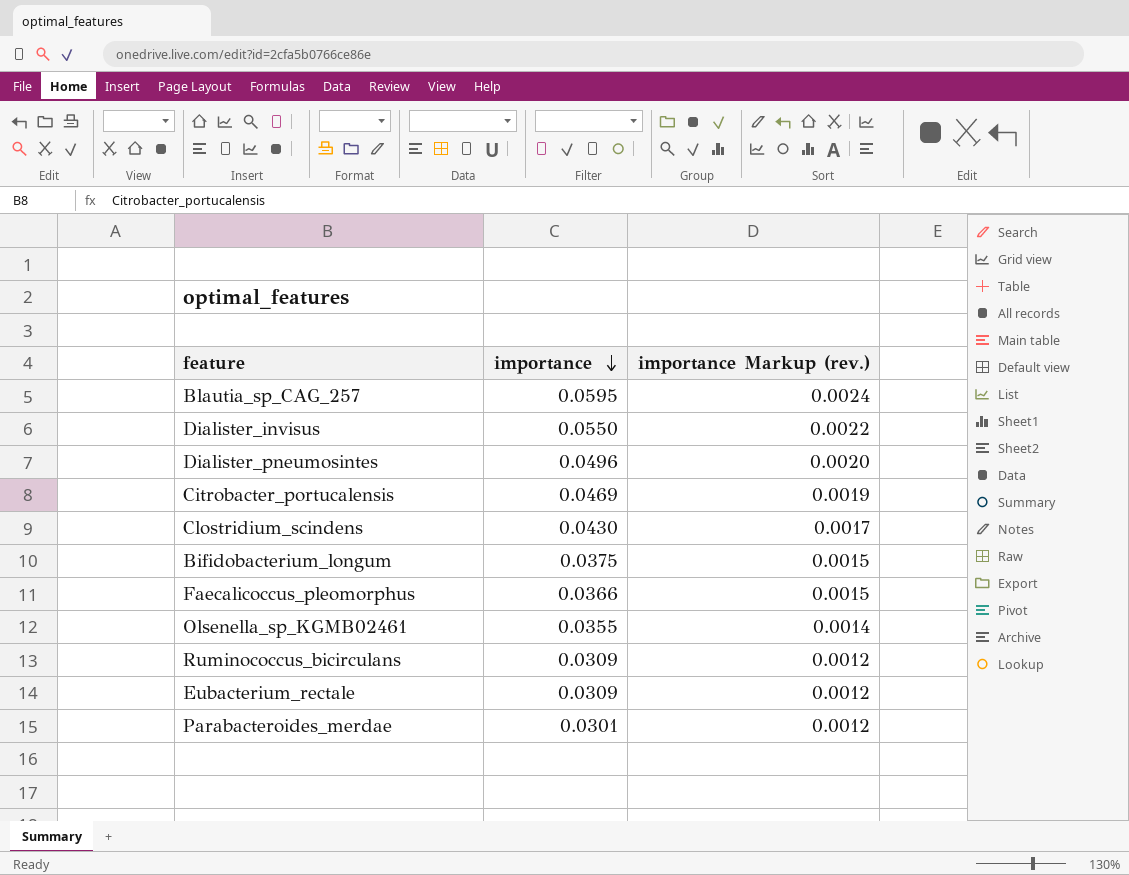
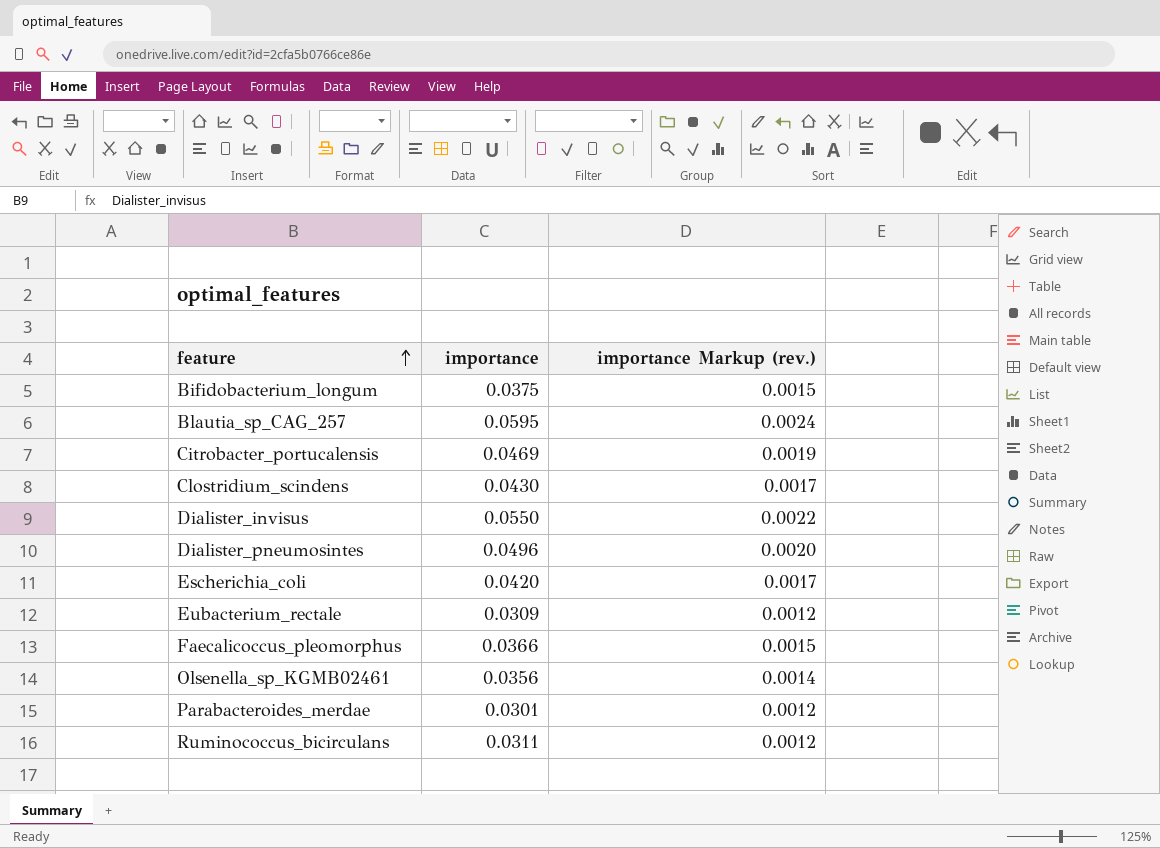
row order: importance descending -> feature ascending
row Escherichia_coli: none -> 0.0420 | 0.0017
Olsenella_sp_KGMB02461 | importance: 0.0355 -> 0.0356
Ruminococcus_bicirculans | importance: 0.0309 -> 0.0311

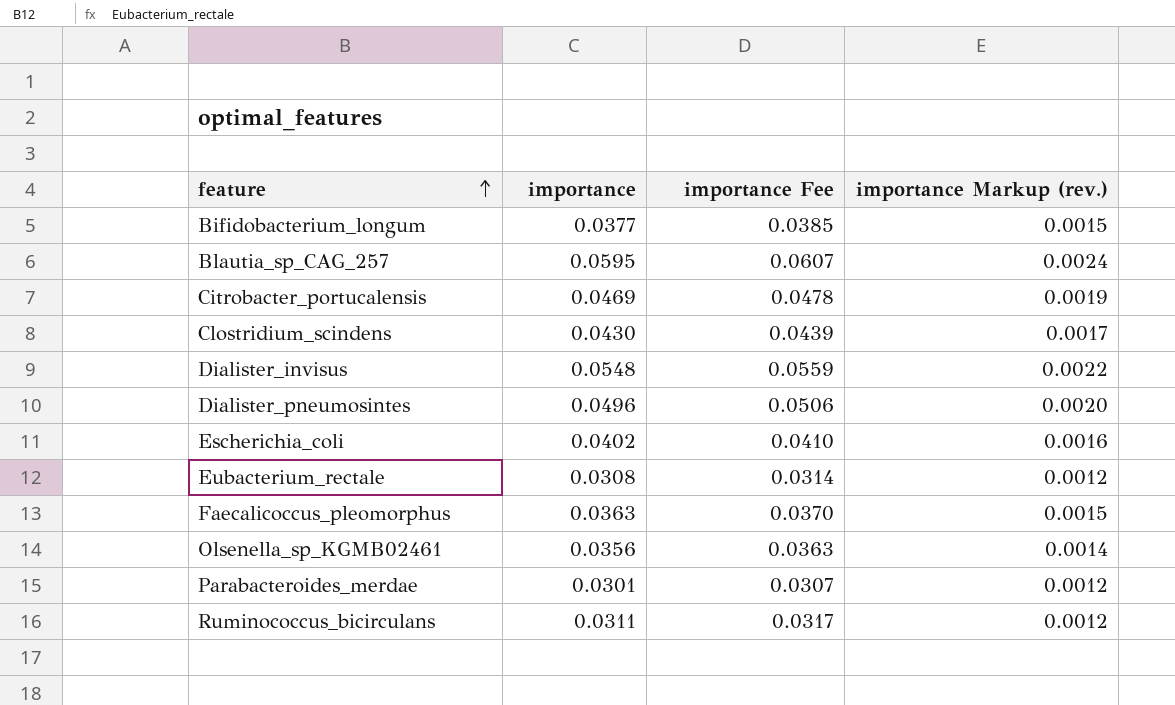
column importance Fee | formula: none -> [importance] * 1.02
Bifidobacterium_longum | importance: 0.0375 -> 0.0377
Dialister_invisus | importance: 0.0550 -> 0.0548
Escherichia_coli | importance: 0.0420 -> 0.0402
Escherichia_coli | importance Markup (rev.): 0.0017 -> 0.0016
Eubacterium_rectale | importance: 0.0309 -> 0.0308
Faecalicoccus_pleomorphus | importance: 0.0366 -> 0.0363

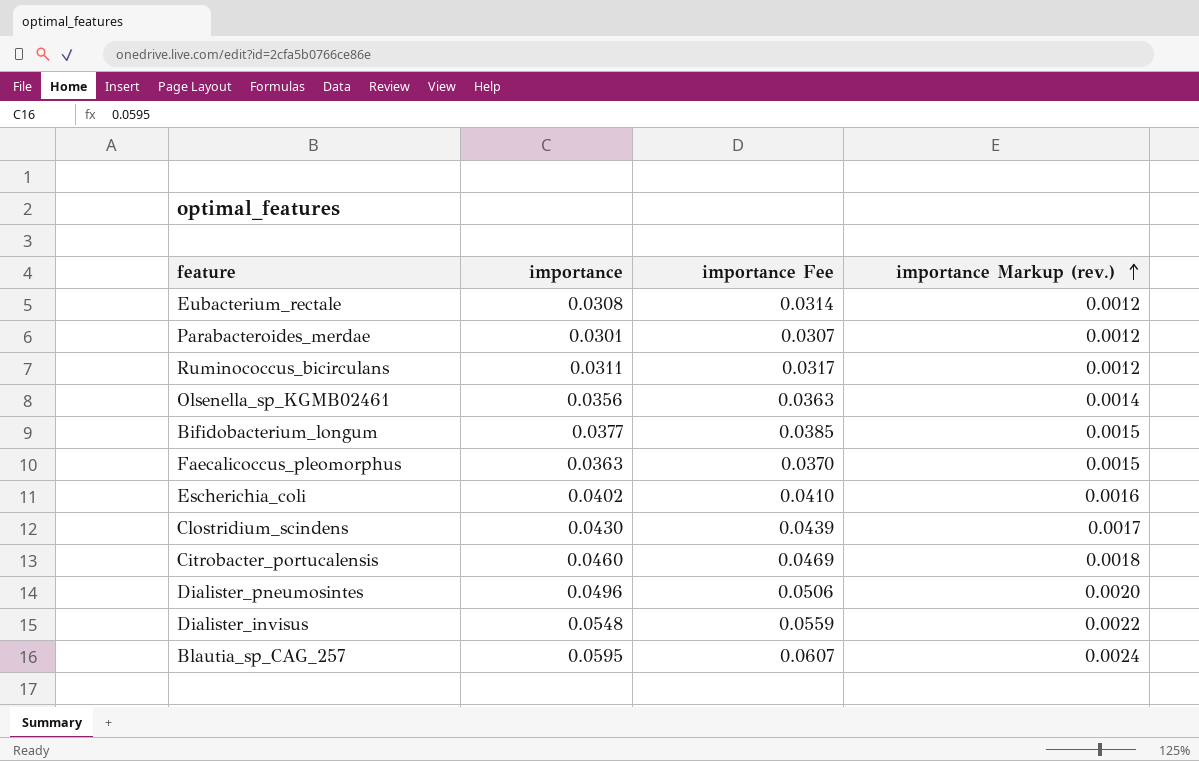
row order: feature ascending -> importance Markup (rev.) ascending
Citrobacter_portucalensis | importance: 0.0469 -> 0.0460
Citrobacter_portucalensis | importance Fee: 0.0478 -> 0.0469
Citrobacter_portucalensis | importance Markup (rev.): 0.0019 -> 0.0018

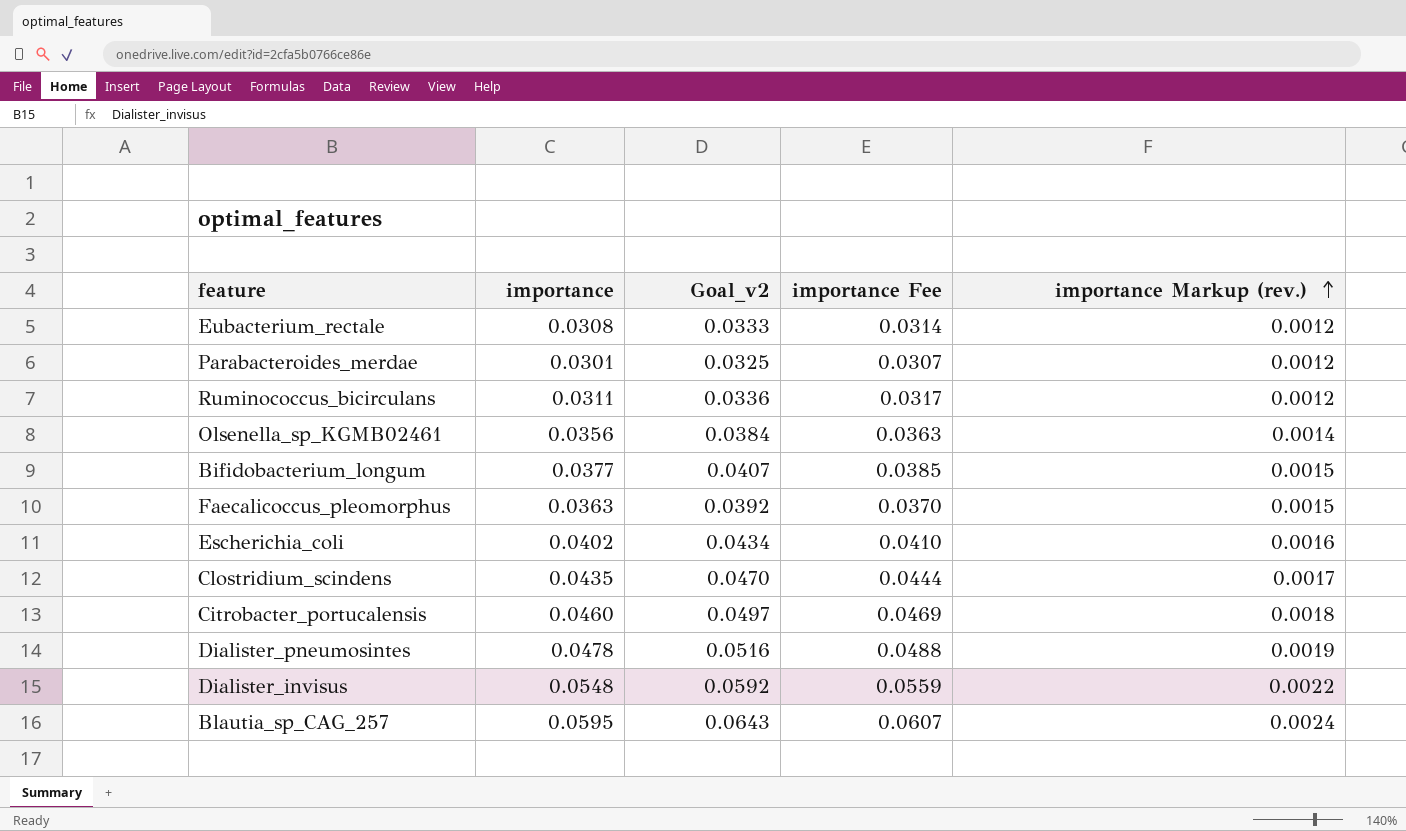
column Goal_v2 | formula: none -> [importance] * 1.08
Clostridium_scindens | importance: 0.0430 -> 0.0435
Clostridium_scindens | importance Fee: 0.0439 -> 0.0444
Dialister_pneumosintes | importance: 0.0496 -> 0.0478
Dialister_pneumosintes | importance Fee: 0.0506 -> 0.0488
Dialister_pneumosintes | importance Markup (rev.): 0.0020 -> 0.0019

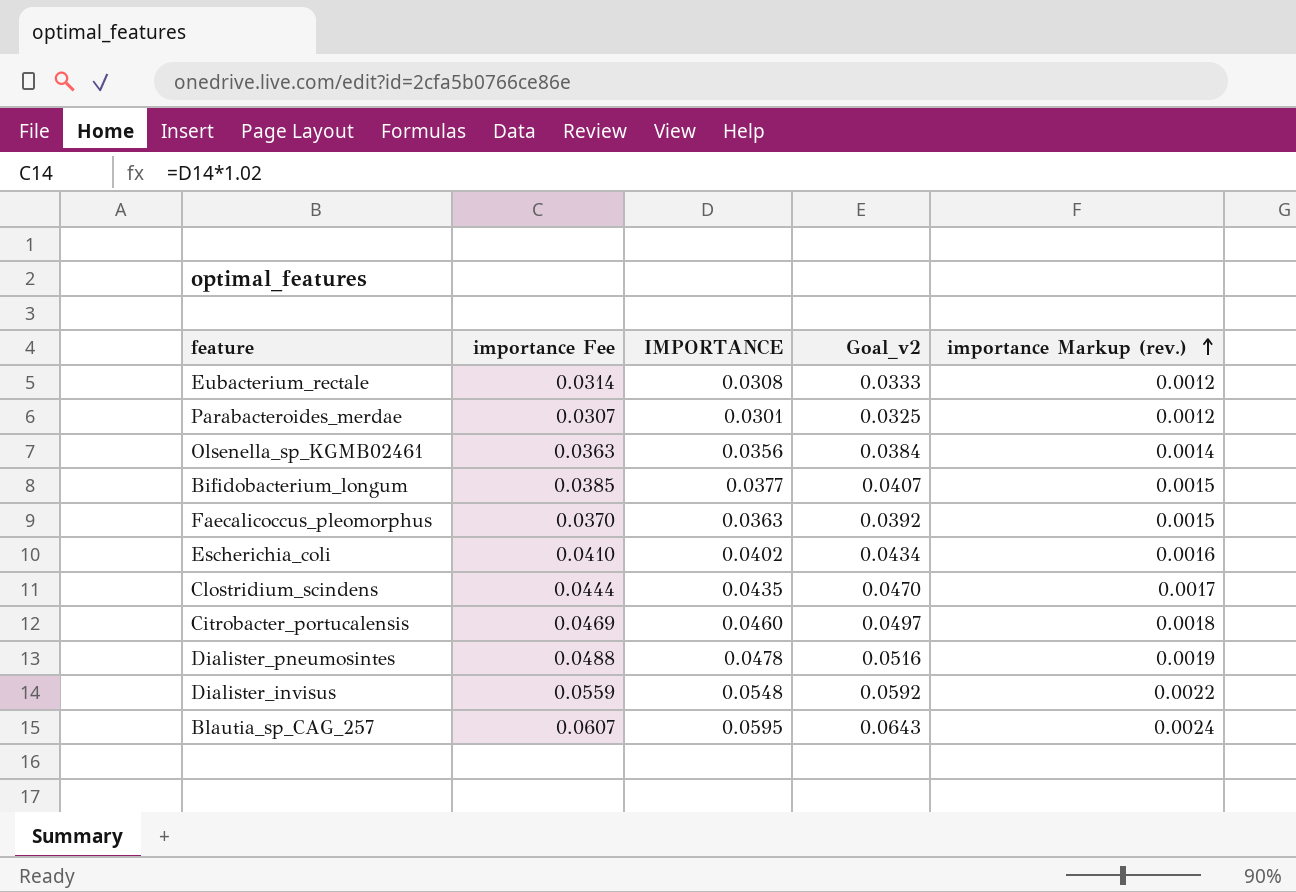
column importance Fee | position: 4 -> 2
column name: importance -> IMPORTANCE
row Ruminococcus_bicirculans: 0.0311 | 0.0336 | 0.0317 | 0.0012 -> none

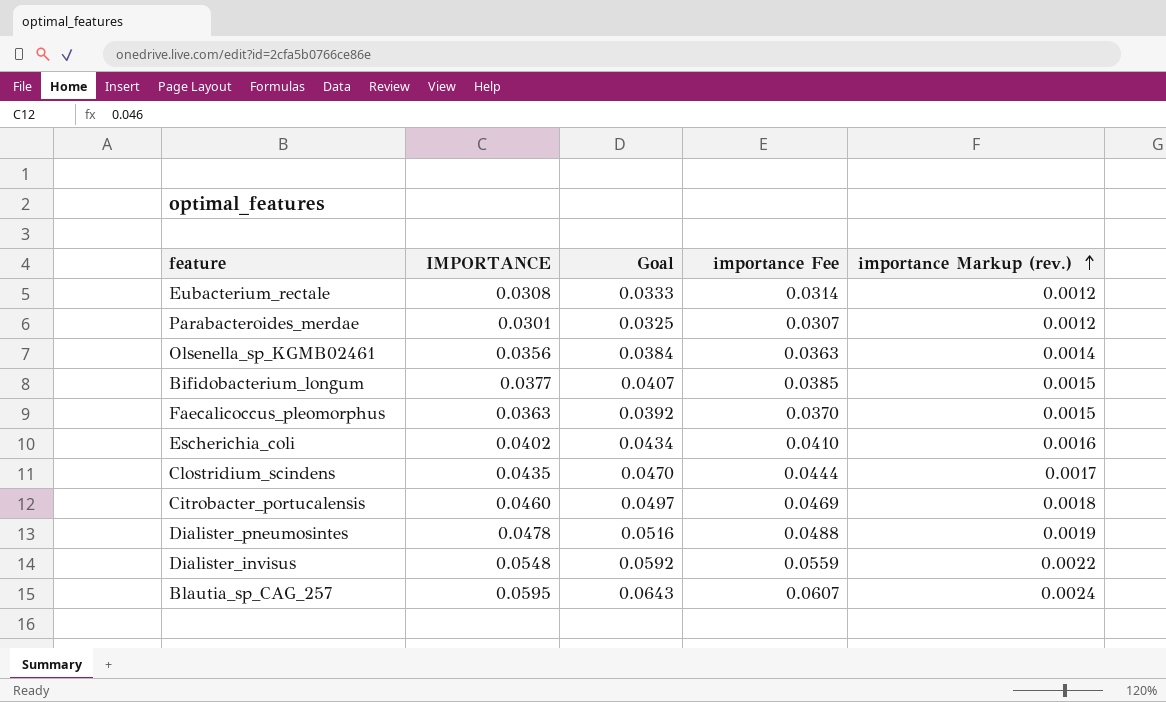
column name: Goal_v2 -> Goal
column importance Fee | position: 2 -> 4

